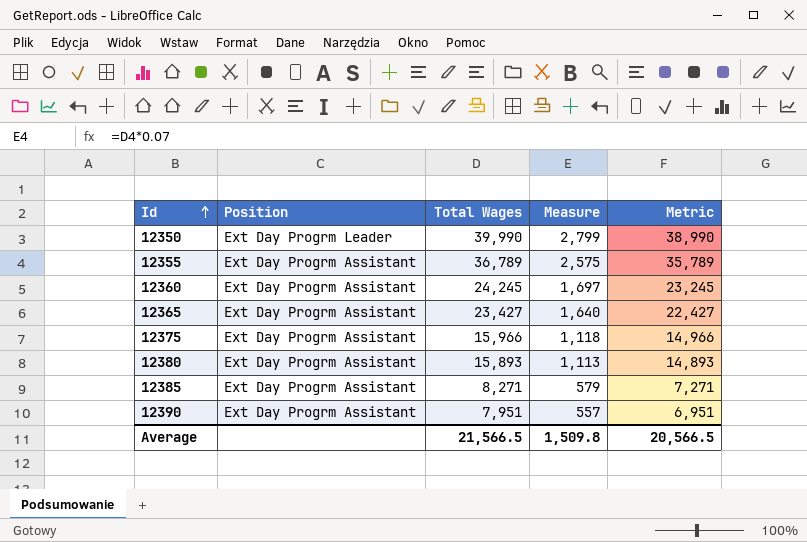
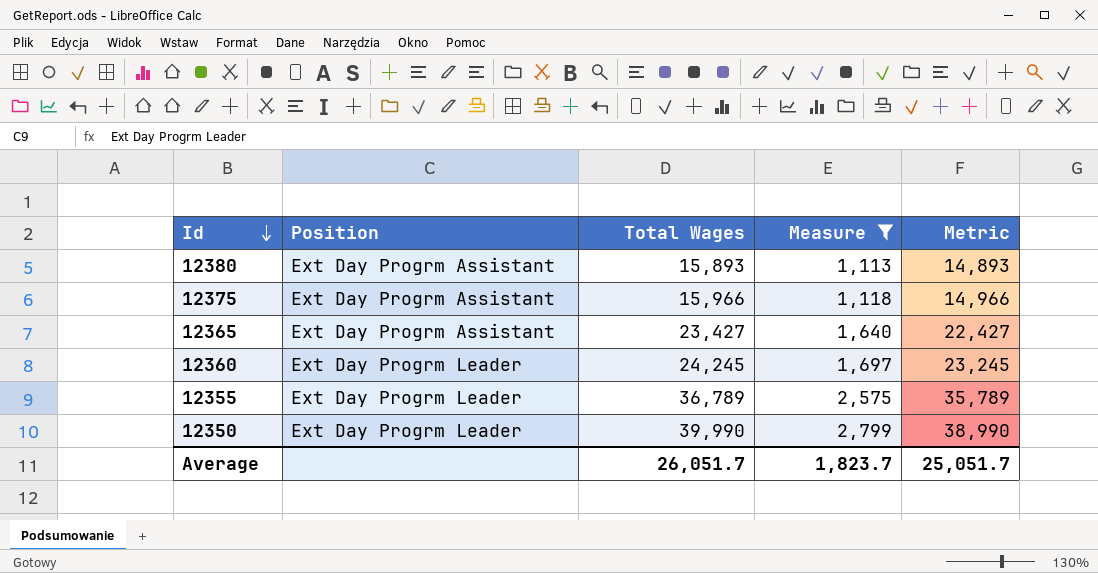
filter: none -> Measure >= 1,113
row order: Id ascending -> Id descending
12360 | Position: Ext Day Progrm Assistant -> Ext Day Progrm Leader
12355 | Position: Ext Day Progrm Assistant -> Ext Day Progrm Leader
Average | Total Wages: 21,566.5 -> 26,051.7
Average | Measure: 1,509.8 -> 1,823.7
Average | Metric: 20,566.5 -> 25,051.7

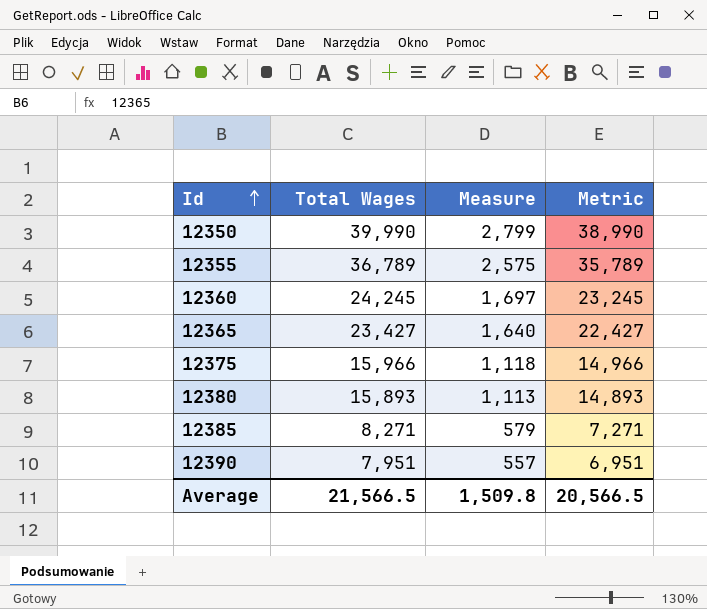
filter: Measure >= 1,113 -> none
row order: Id descending -> Id ascending
column Position | position: 2 -> none
Average | Total Wages: 26,051.7 -> 21,566.5
Average | Measure: 1,823.7 -> 1,509.8
Average | Metric: 25,051.7 -> 20,566.5

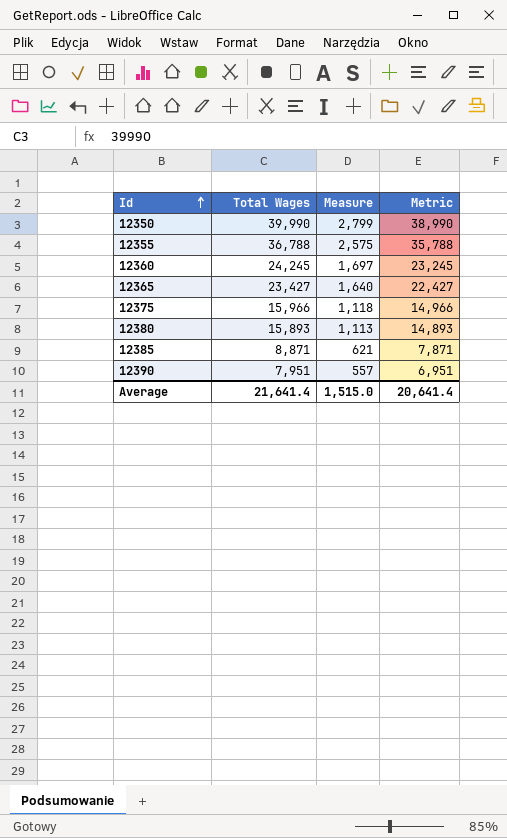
12355 | Total Wages: 36,789 -> 36,788
12355 | Metric: 35,789 -> 35,788
12385 | Total Wages: 8,271 -> 8,871
12385 | Measure: 579 -> 621
12385 | Metric: 7,271 -> 7,871
Average | Total Wages: 21,566.5 -> 21,641.4
Average | Measure: 1,509.8 -> 1,515.0
Average | Metric: 20,566.5 -> 20,641.4

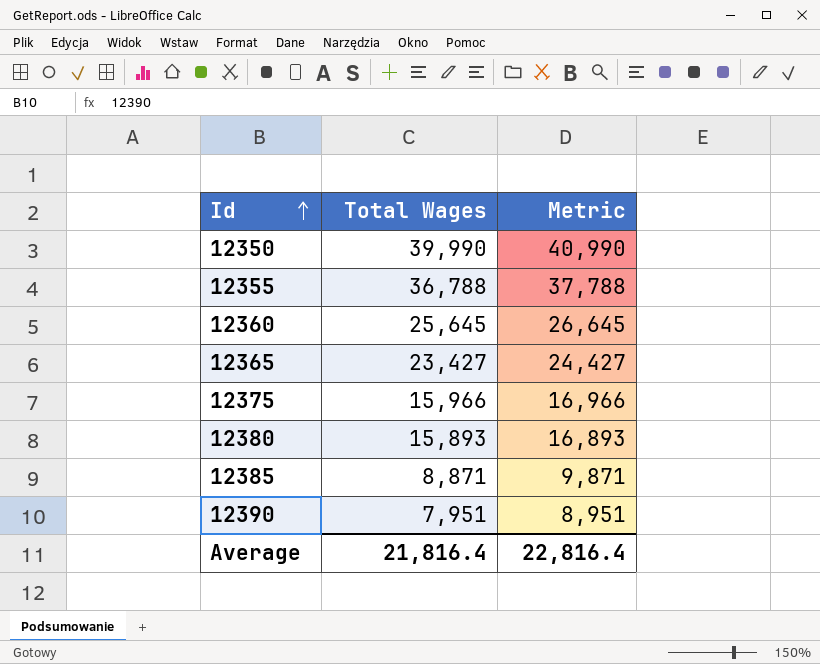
column Measure | formula: [Total Wages] * 0.07 -> none
column Metric | formula: [Total Wages] - 1000 -> [Total Wages] + 1000
12360 | Total Wages: 24,245 -> 25,645
Average | Total Wages: 21,641.4 -> 21,816.4
Average | Metric: 20,641.4 -> 22,816.4

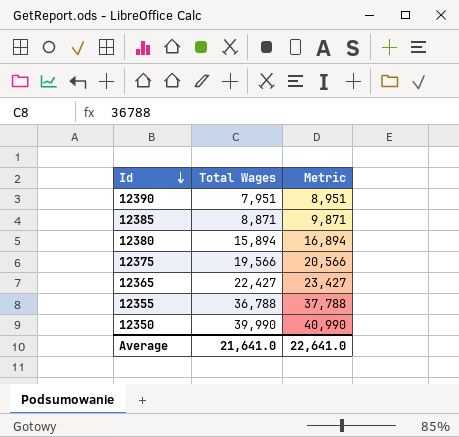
row order: Id ascending -> Id descending
row 12360: 25,645 | 26,645 -> none
12380 | Total Wages: 15,893 -> 15,894
12380 | Metric: 16,893 -> 16,894
12375 | Total Wages: 15,966 -> 19,566
12375 | Metric: 16,966 -> 20,566
12365 | Total Wages: 23,427 -> 22,427
12365 | Metric: 24,427 -> 23,427
Average | Total Wages: 21,816.4 -> 21,641.0
Average | Metric: 22,816.4 -> 22,641.0

